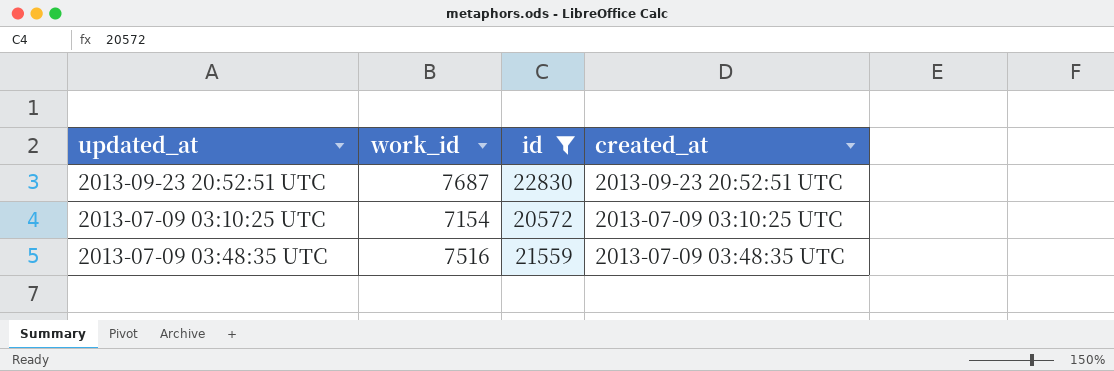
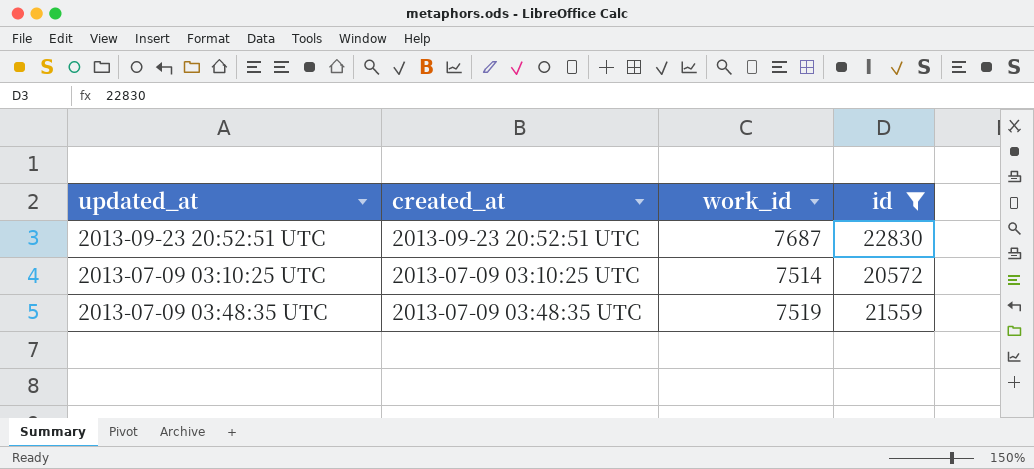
column created_at | position: 4 -> 2
2013-07-09 03:10:25 UTC | work_id: 7154 -> 7514
2013-07-09 03:48:35 UTC | work_id: 7516 -> 7519

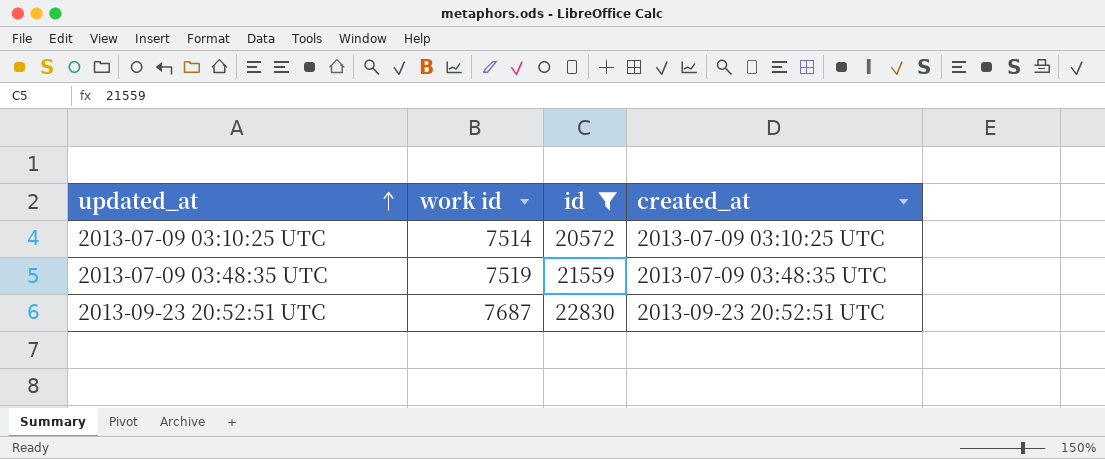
row order: none -> updated_at ascending
column name: work_id -> work id
column created_at | position: 2 -> 4

